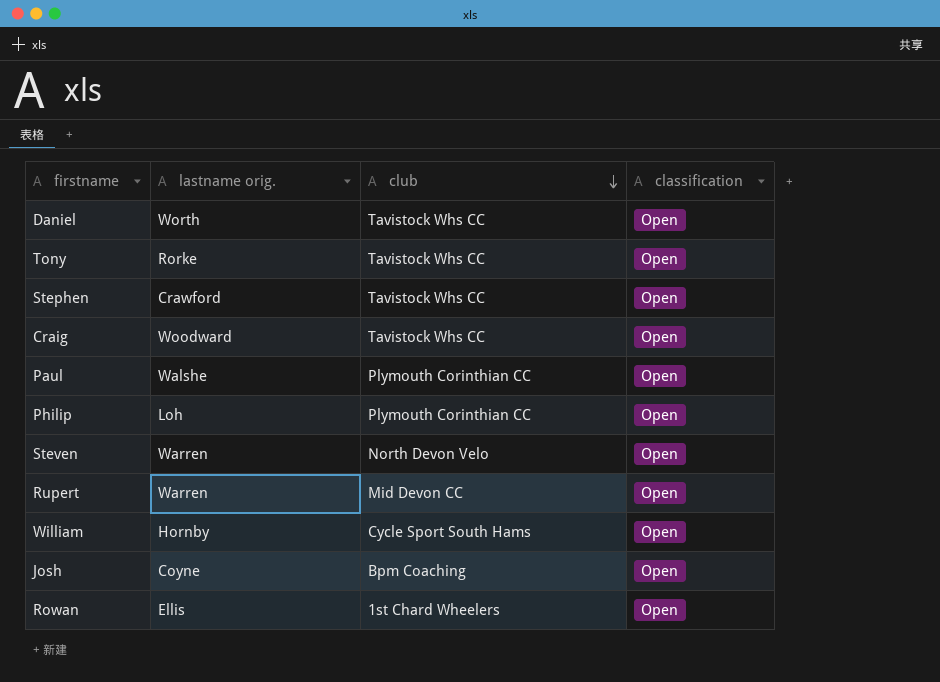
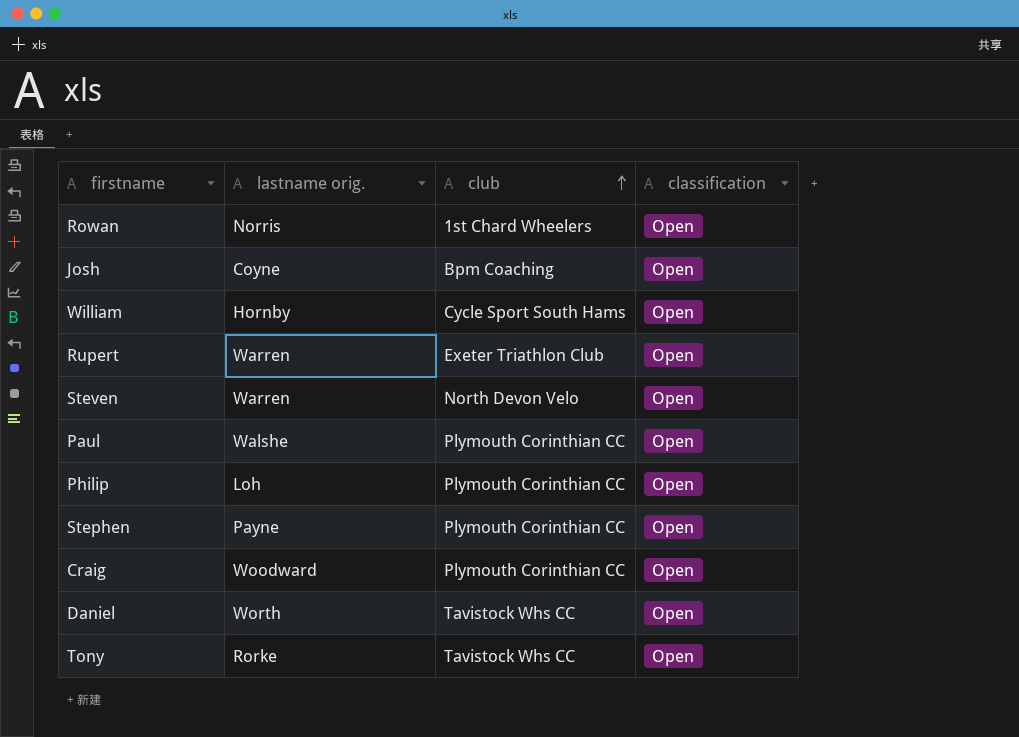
row order: club descending -> club ascending
Rowan | lastname orig.: Ellis -> Norris
Rupert | club: Mid Devon CC -> Exeter Triathlon Club
Stephen | lastname orig.: Crawford -> Payne
Stephen | club: Tavistock Whs CC -> Plymouth Corinthian CC
Craig | club: Tavistock Whs CC -> Plymouth Corinthian CC

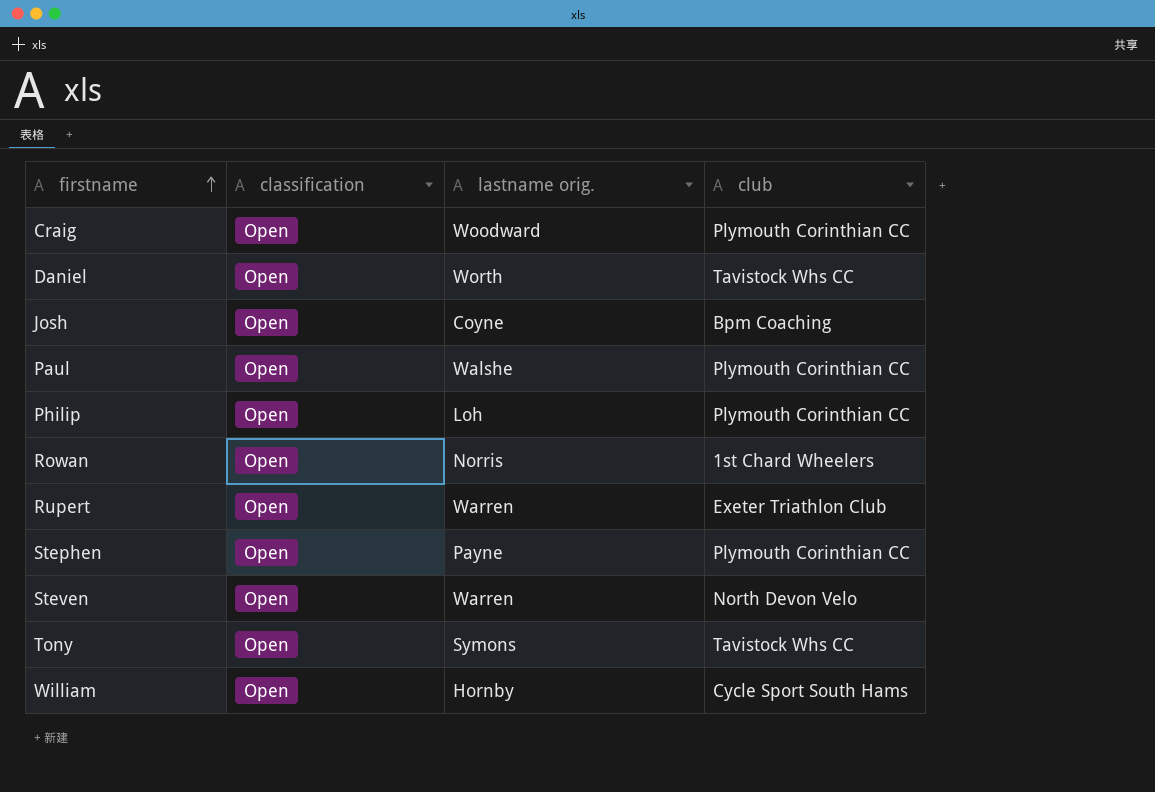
row order: club ascending -> firstname ascending
column classification | position: 4 -> 2
Tony | lastname orig.: Rorke -> Symons

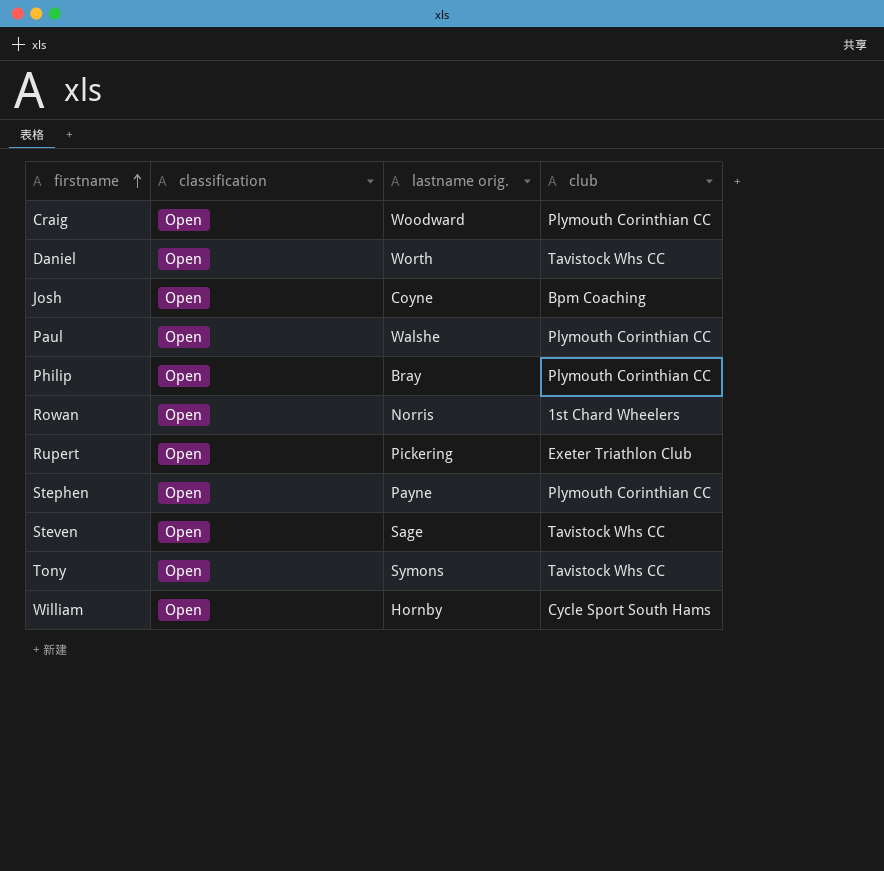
Philip | lastname orig.: Loh -> Bray
Rupert | lastname orig.: Warren -> Pickering
Steven | lastname orig.: Warren -> Sage
Steven | club: North Devon Velo -> Tavistock Whs CC

